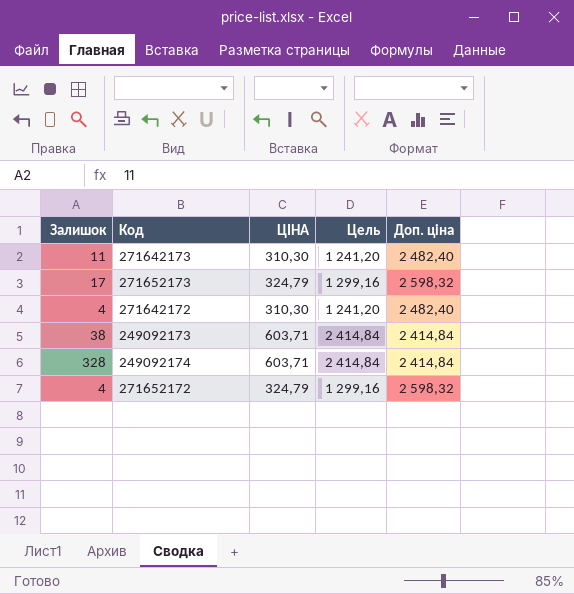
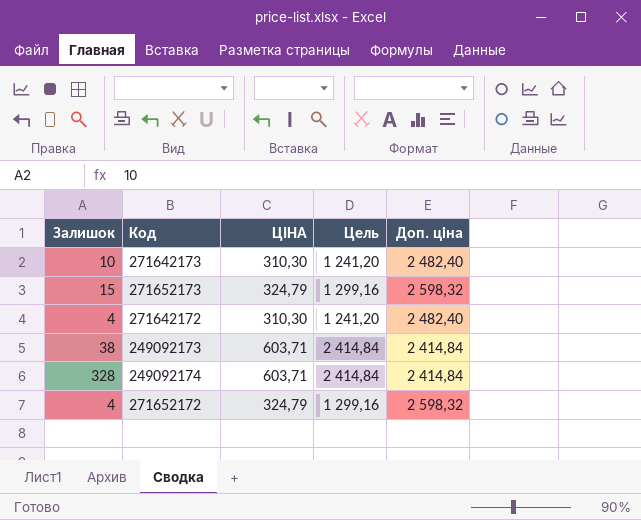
271642173 | Залишок: 11 -> 10
271652173 | Залишок: 17 -> 15

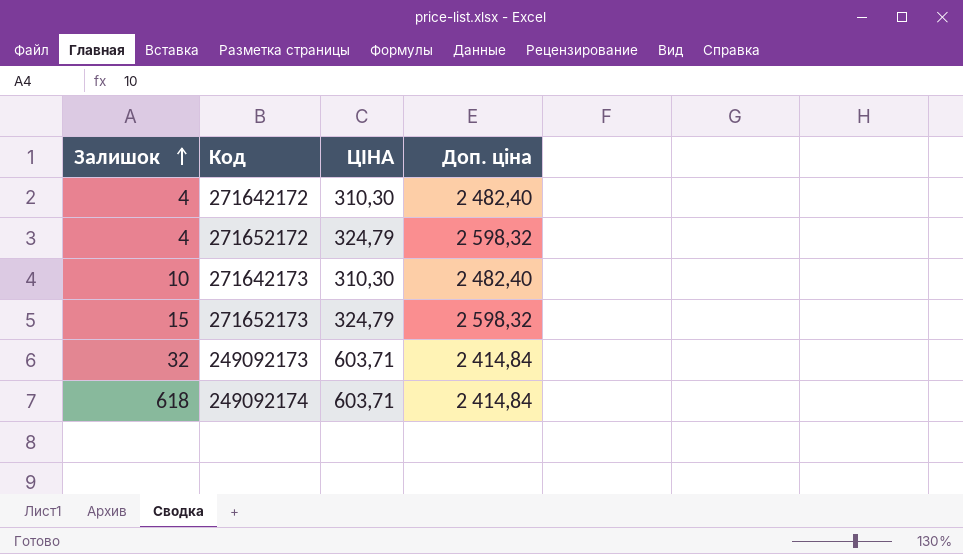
row order: none -> Залишок ascending
column Цель | formula: [ЦІНА] * 4 -> none
249092173 | Залишок: 38 -> 32
249092174 | Залишок: 328 -> 618

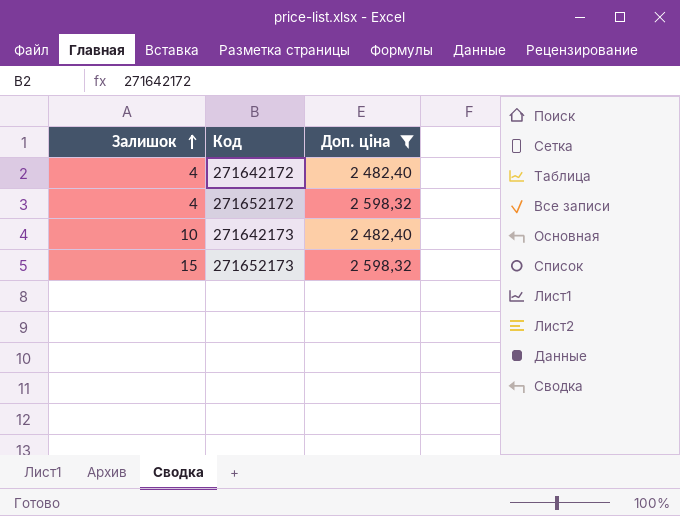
filter: none -> Доп. ціна != 2 414,84
column ЦІНА | position: 3 -> none

